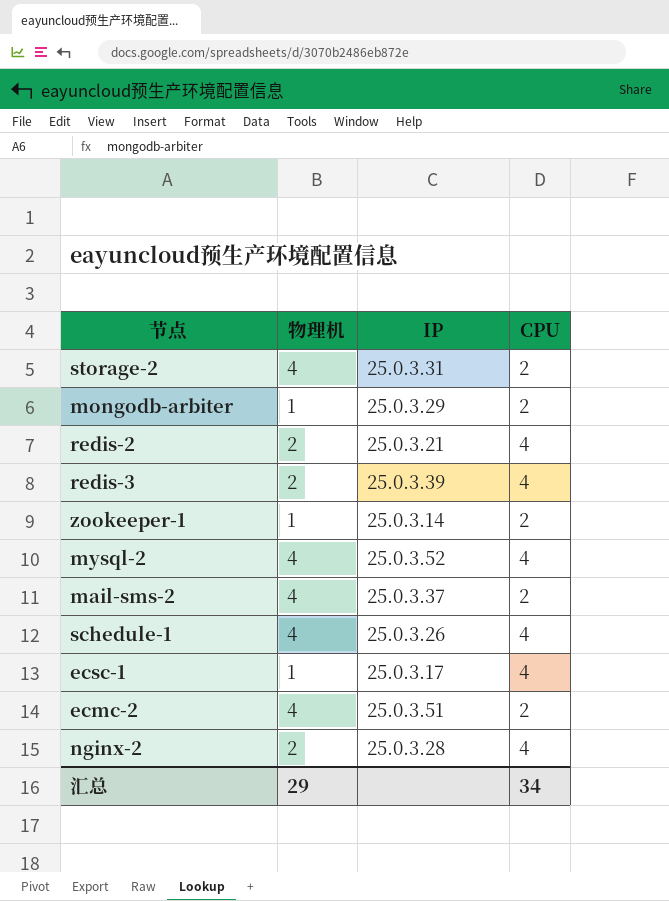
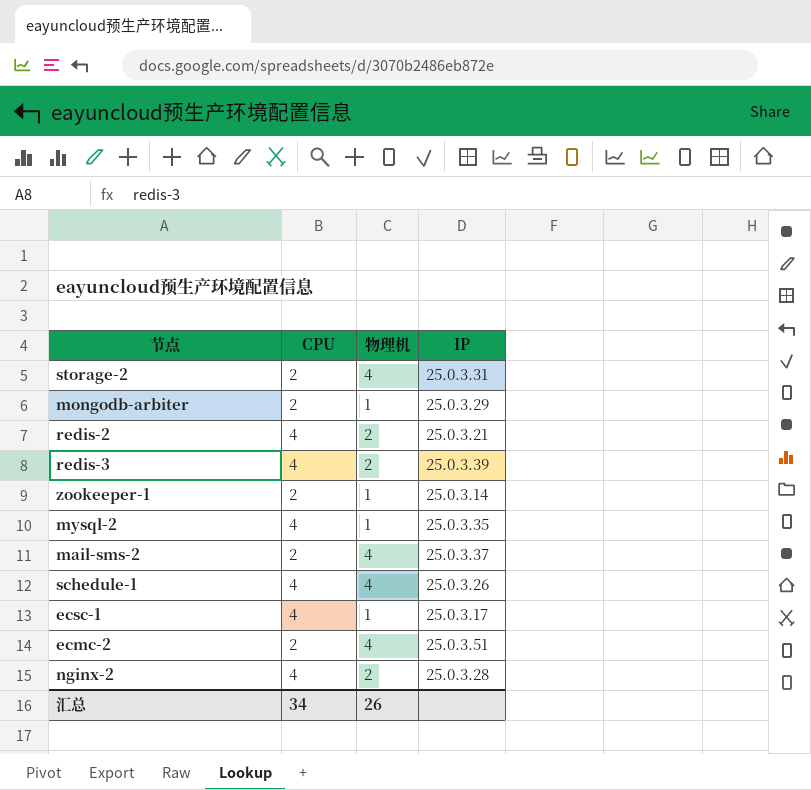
column CPU | position: 4 -> 2
mysql-2 | 物理机: 4 -> 1
mysql-2 | IP: 25.0.3.52 -> 25.0.3.35
汇总 | 物理机: 29 -> 26

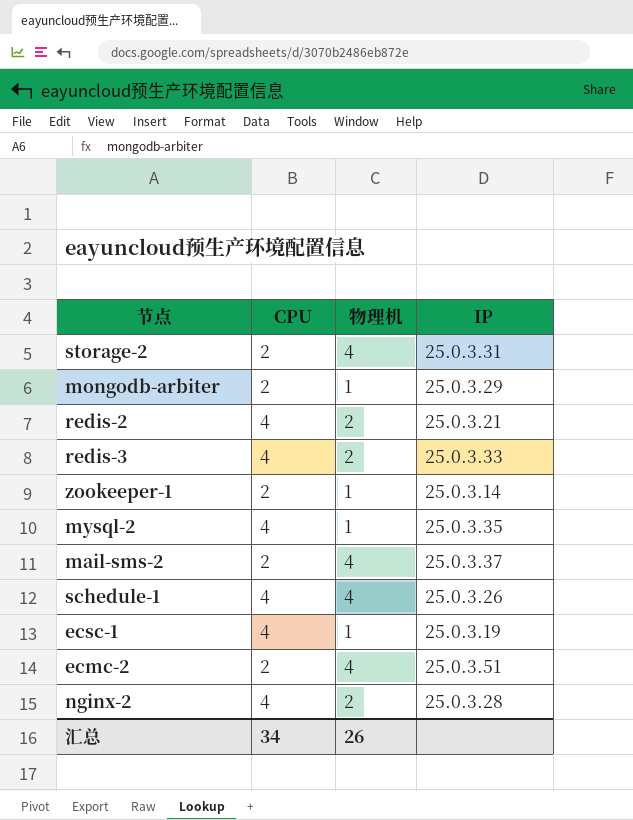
redis-3 | IP: 25.0.3.39 -> 25.0.3.33
ecsc-1 | IP: 25.0.3.17 -> 25.0.3.19

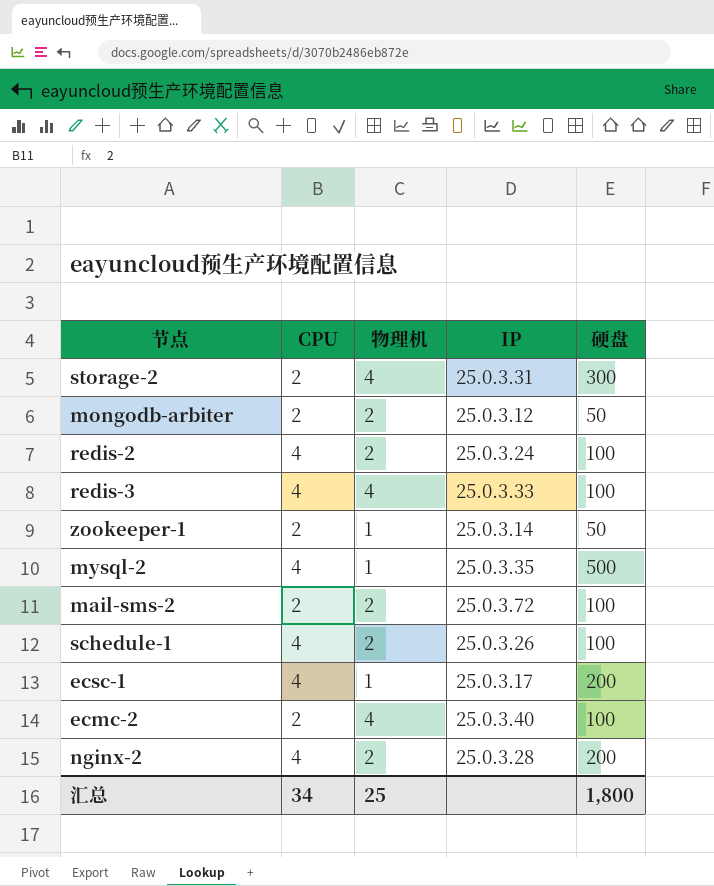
column 硬盘 | position: none -> 5
mongodb-arbiter | 物理机: 1 -> 2
mongodb-arbiter | IP: 25.0.3.29 -> 25.0.3.12
redis-2 | IP: 25.0.3.21 -> 25.0.3.24
redis-3 | 物理机: 2 -> 4
mail-sms-2 | 物理机: 4 -> 2
mail-sms-2 | IP: 25.0.3.37 -> 25.0.3.72
schedule-1 | 物理机: 4 -> 2
ecsc-1 | IP: 25.0.3.19 -> 25.0.3.17
ecmc-2 | IP: 25.0.3.51 -> 25.0.3.40
汇总 | 物理机: 26 -> 25

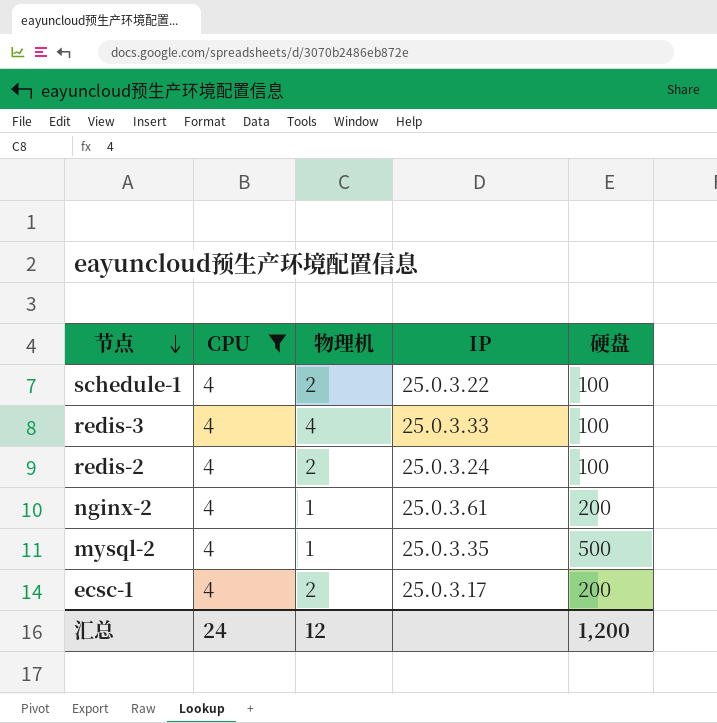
filter: none -> CPU = 4
row order: none -> 节点 descending
schedule-1 | IP: 25.0.3.26 -> 25.0.3.22
nginx-2 | 物理机: 2 -> 1
nginx-2 | IP: 25.0.3.28 -> 25.0.3.61
ecsc-1 | 物理机: 1 -> 2
汇总 | CPU: 34 -> 24
汇总 | 物理机: 25 -> 12
汇总 | 硬盘: 1,800 -> 1,200

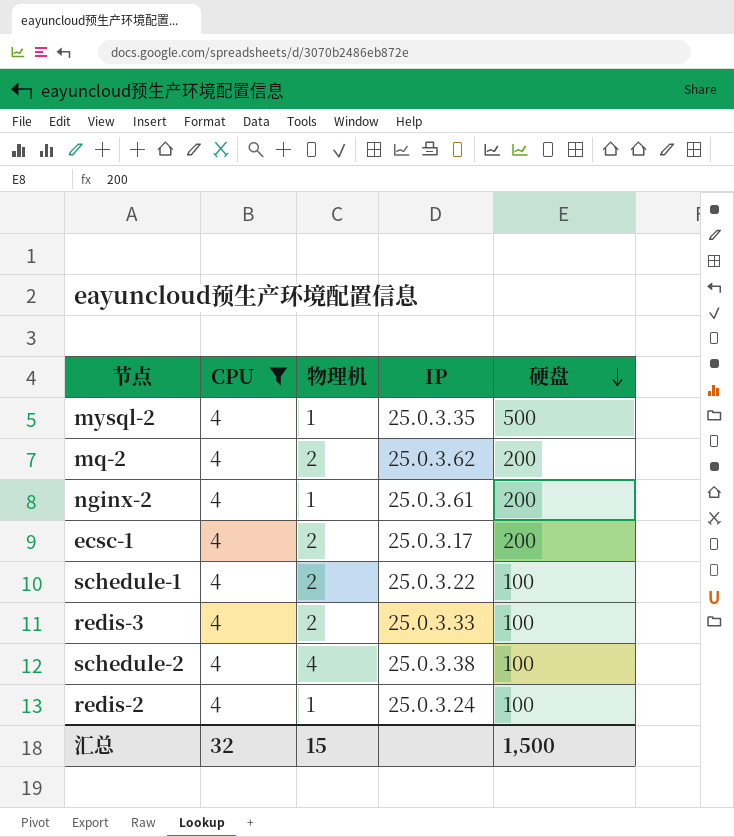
row order: 节点 descending -> 硬盘 descending
row mq-2: none -> 4 | 2 | 25.0.3.62 | 200
redis-3 | 物理机: 4 -> 2
row schedule-2: none -> 4 | 4 | 25.0.3.38 | 100
redis-2 | 物理机: 2 -> 1
汇总 | CPU: 24 -> 32
汇总 | 物理机: 12 -> 15
汇总 | 硬盘: 1,200 -> 1,500

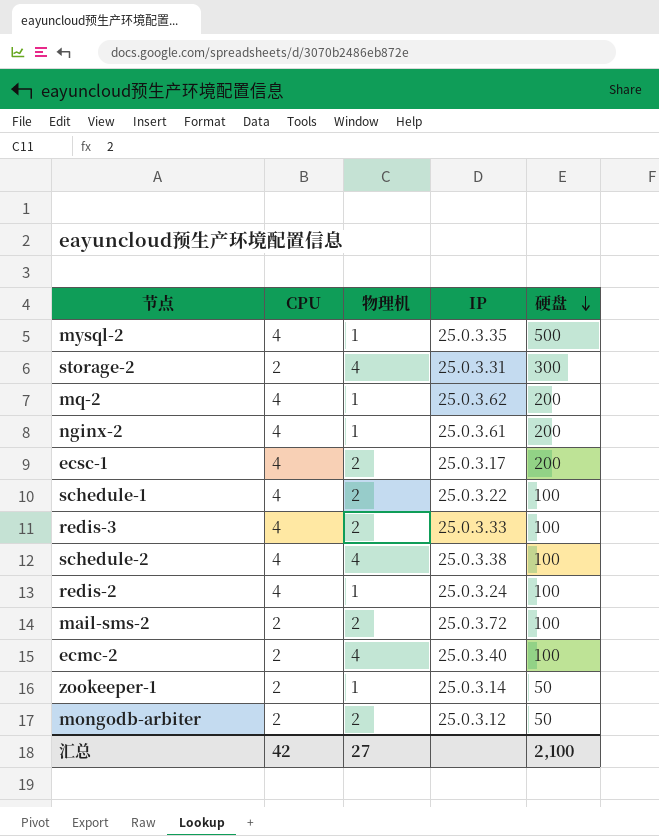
filter: CPU = 4 -> none
mq-2 | 物理机: 2 -> 1
汇总 | CPU: 32 -> 42
汇总 | 物理机: 15 -> 27
汇总 | 硬盘: 1,500 -> 2,100

